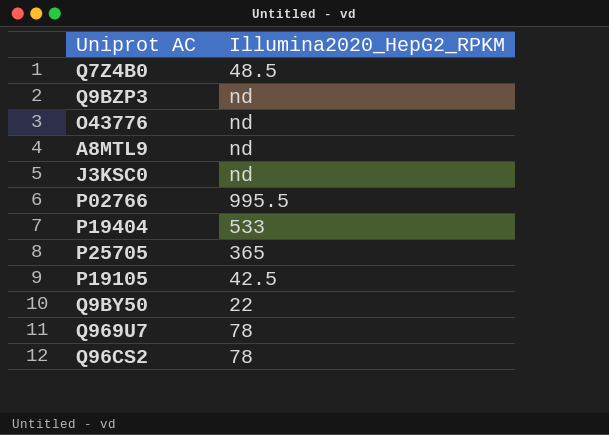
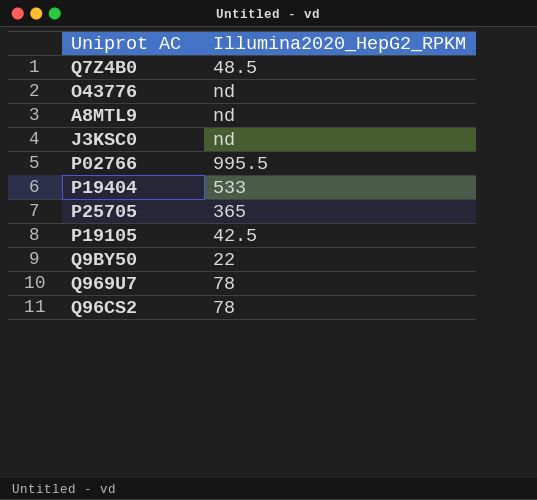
row Q9BZP3: nd -> none

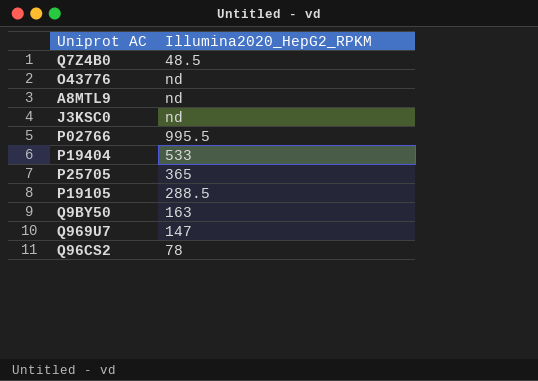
P19105 | Illumina2020_HepG2_RPKM: 42.5 -> 288.5
Q9BY50 | Illumina2020_HepG2_RPKM: 22 -> 163
Q969U7 | Illumina2020_HepG2_RPKM: 78 -> 147

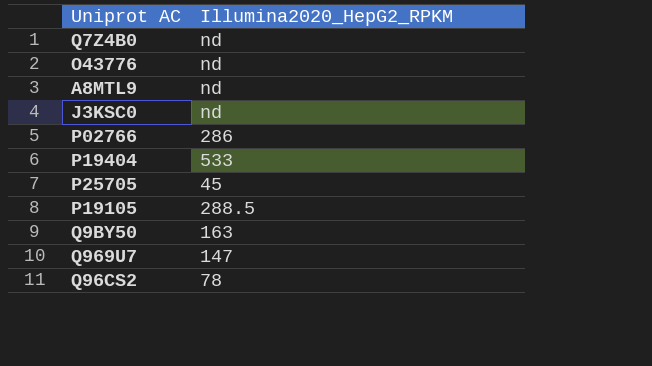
Q7Z4B0 | Illumina2020_HepG2_RPKM: 48.5 -> nd
P02766 | Illumina2020_HepG2_RPKM: 995.5 -> 286
P25705 | Illumina2020_HepG2_RPKM: 365 -> 45

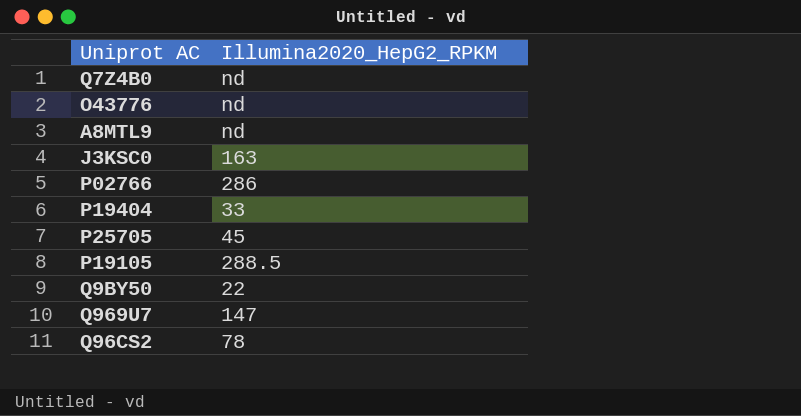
J3KSC0 | Illumina2020_HepG2_RPKM: nd -> 163
P19404 | Illumina2020_HepG2_RPKM: 533 -> 33
Q9BY50 | Illumina2020_HepG2_RPKM: 163 -> 22

